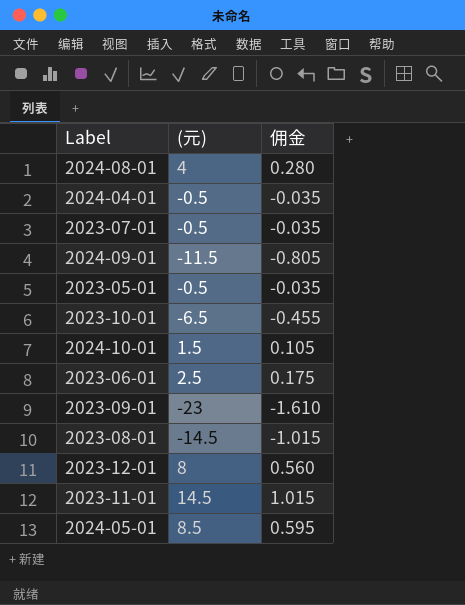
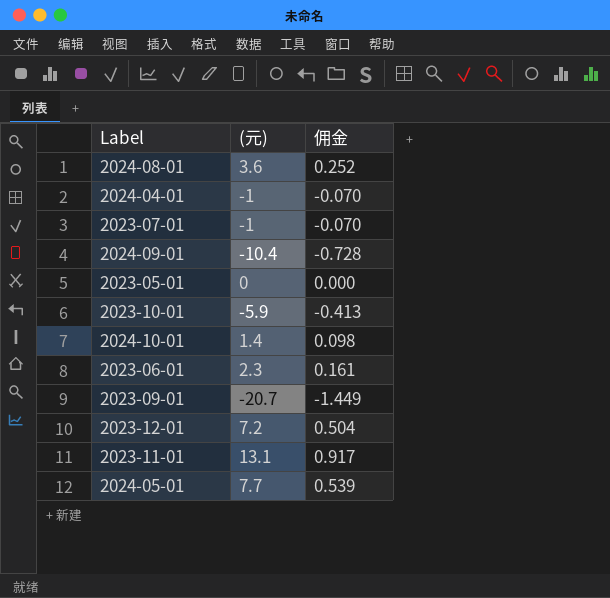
row 2023-08-01: -14.5 | -1.015 -> none
2024-08-01 | (元): 4 -> 3.6
2024-08-01 | 佣金: 0.280 -> 0.252
2024-04-01 | (元): -0.5 -> -1
2024-04-01 | 佣金: -0.035 -> -0.070
2023-07-01 | (元): -0.5 -> -1
2023-07-01 | 佣金: -0.035 -> -0.070
2024-09-01 | (元): -11.5 -> -10.4
2024-09-01 | 佣金: -0.805 -> -0.728
2023-05-01 | (元): -0.5 -> 0
2023-05-01 | 佣金: -0.035 -> 0.000
2023-10-01 | (元): -6.5 -> -5.9
2023-10-01 | 佣金: -0.455 -> -0.413
2024-10-01 | (元): 1.5 -> 1.4
2024-10-01 | 佣金: 0.105 -> 0.098
2023-06-01 | (元): 2.5 -> 2.3
2023-06-01 | 佣金: 0.175 -> 0.161
2023-09-01 | (元): -23 -> -20.7
2023-09-01 | 佣金: -1.610 -> -1.449
2023-12-01 | (元): 8 -> 7.2
2023-12-01 | 佣金: 0.560 -> 0.504
2023-11-01 | (元): 14.5 -> 13.1
2023-11-01 | 佣金: 1.015 -> 0.917
2024-05-01 | (元): 8.5 -> 7.7
2024-05-01 | 佣金: 0.595 -> 0.539

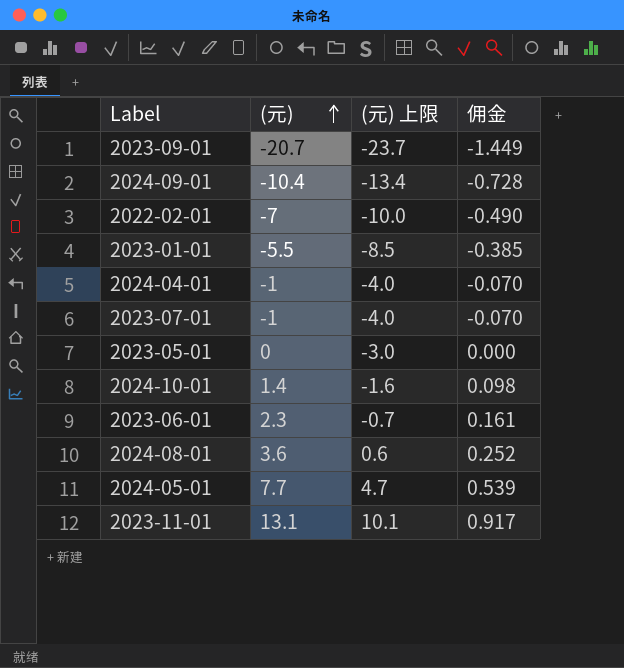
row order: none -> (元) ascending
column (元) 上限 | formula: none -> [(元)] - 3
row 2023-10-01: -5.9 | -0.413 -> none
row 2023-12-01: 7.2 | 0.504 -> none
row 2022-02-01: none -> -7 | -10.0 | -0.490
row 2023-01-01: none -> -5.5 | -8.5 | -0.385

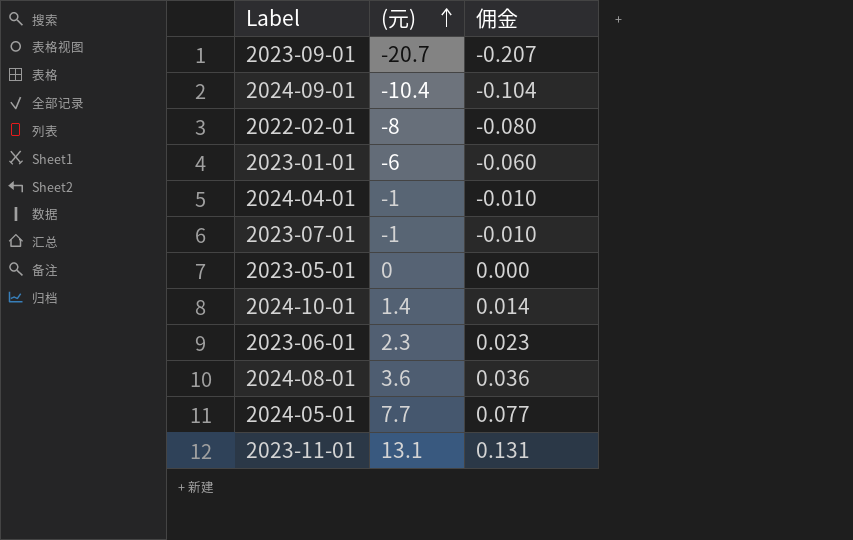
column (元) 上限 | formula: [(元)] - 3 -> none
column 佣金 | formula: [(元)] * 0.07 -> [(元)] * 0.01
2022-02-01 | (元): -7 -> -8
2023-01-01 | (元): -5.5 -> -6

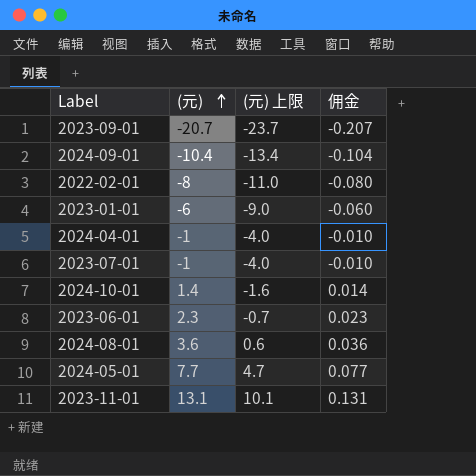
column (元) 上限 | formula: none -> [(元)] - 3
row 2023-05-01: 0 | 0.000 -> none

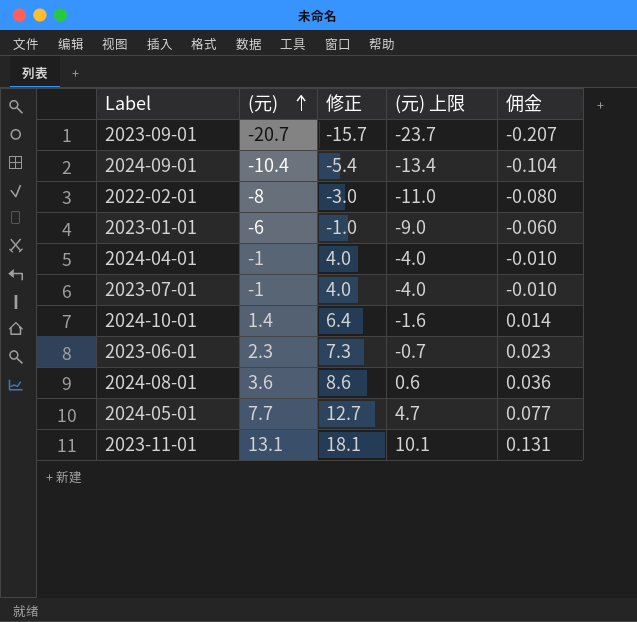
column 修正 | formula: none -> [(元)] + 5

